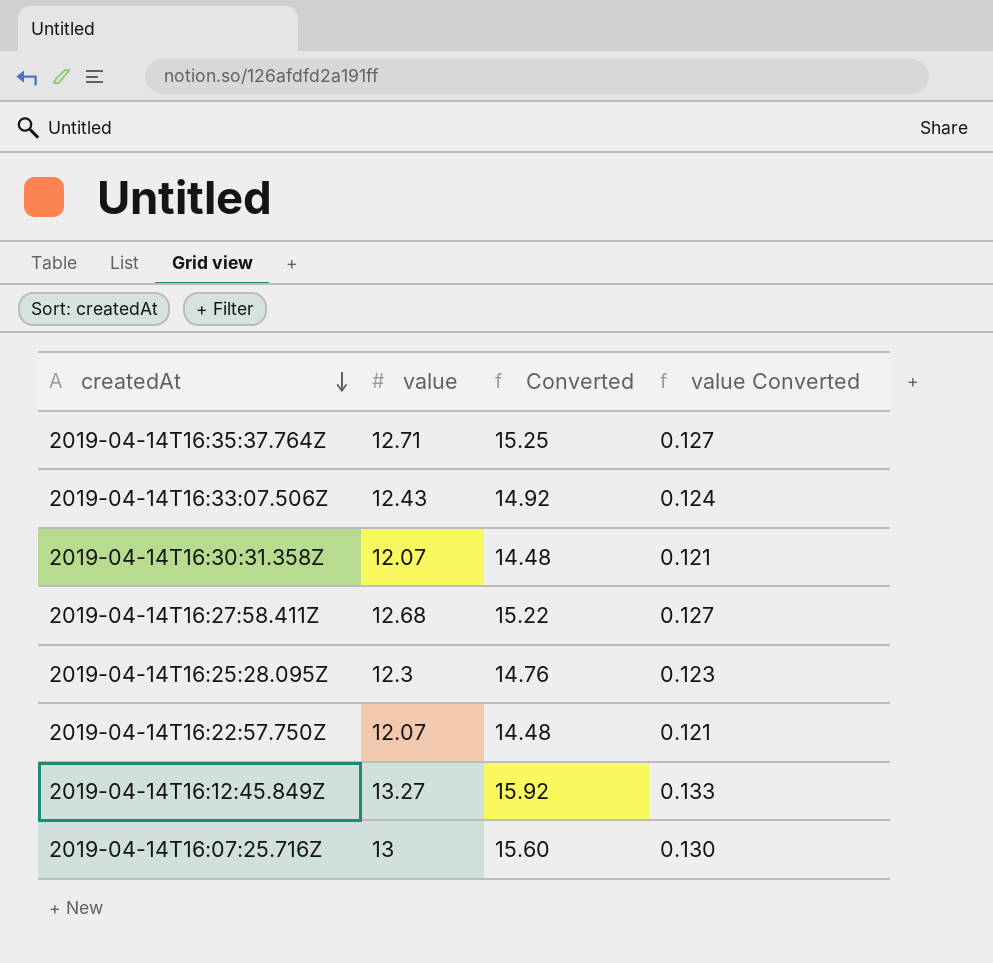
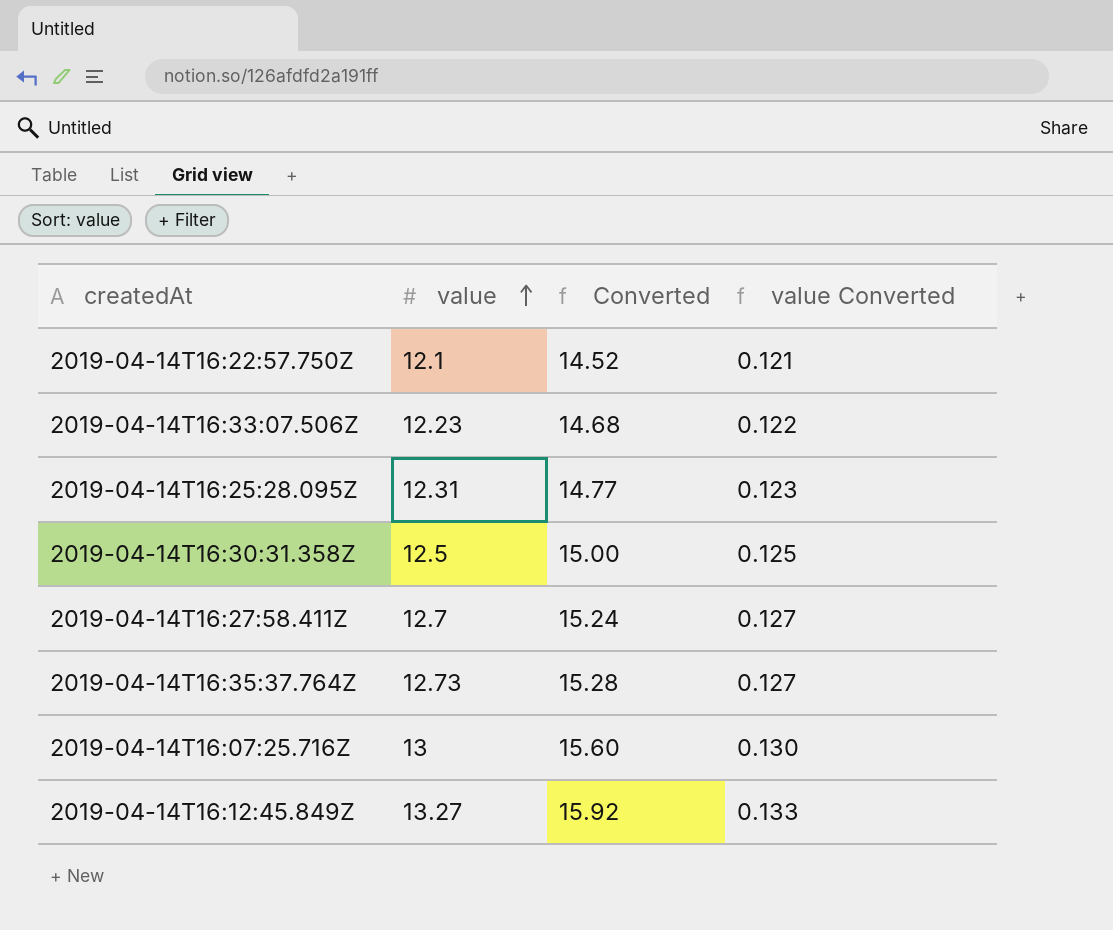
row order: createdAt descending -> value ascending
2019-04-14T16:22:57.750Z | value: 12.07 -> 12.1
2019-04-14T16:22:57.750Z | Converted: 14.48 -> 14.52
2019-04-14T16:33:07.506Z | value: 12.43 -> 12.23
2019-04-14T16:33:07.506Z | Converted: 14.92 -> 14.68
2019-04-14T16:33:07.506Z | value Converted: 0.124 -> 0.122
2019-04-14T16:25:28.095Z | value: 12.3 -> 12.31
2019-04-14T16:25:28.095Z | Converted: 14.76 -> 14.77
2019-04-14T16:30:31.358Z | value: 12.07 -> 12.5
2019-04-14T16:30:31.358Z | Converted: 14.48 -> 15.00
2019-04-14T16:30:31.358Z | value Converted: 0.121 -> 0.125
2019-04-14T16:27:58.411Z | value: 12.68 -> 12.7
2019-04-14T16:27:58.411Z | Converted: 15.22 -> 15.24
2019-04-14T16:35:37.764Z | value: 12.71 -> 12.73
2019-04-14T16:35:37.764Z | Converted: 15.25 -> 15.28

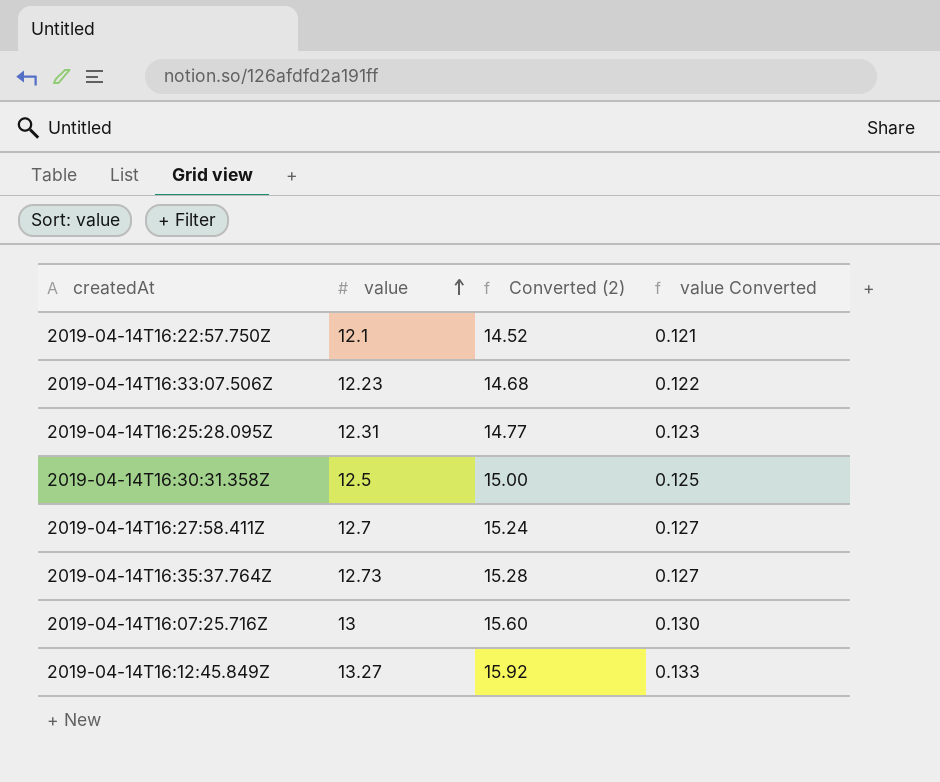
column name: Converted -> Converted (2)

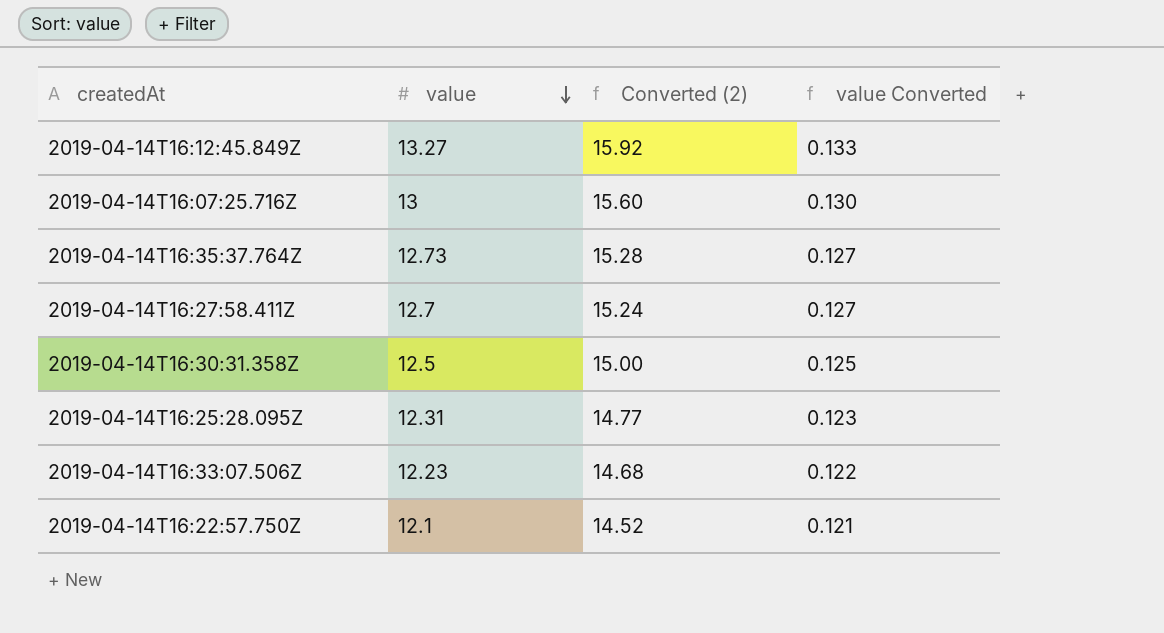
row order: value ascending -> value descending

